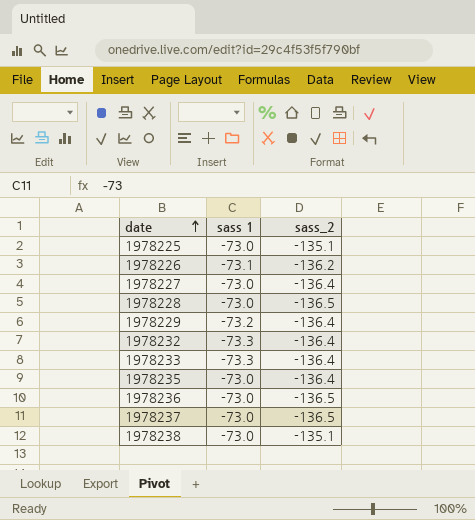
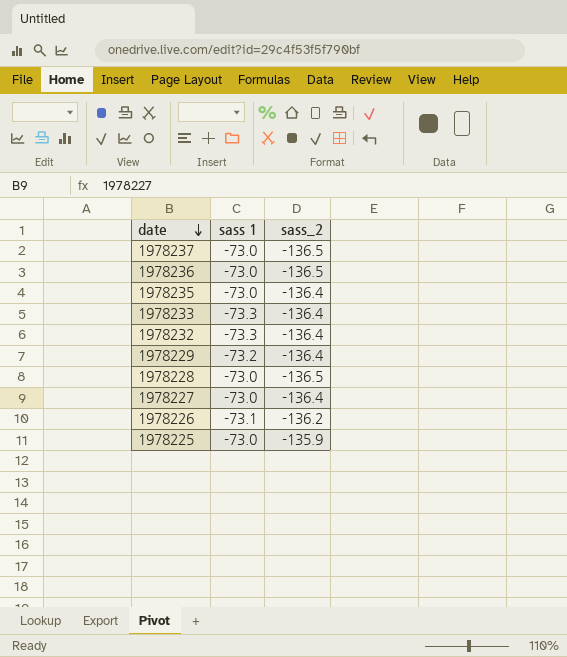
row order: date ascending -> date descending
row 1978238: -73.0 | -135.1 -> none
1978225 | sass_2: -135.1 -> -135.9

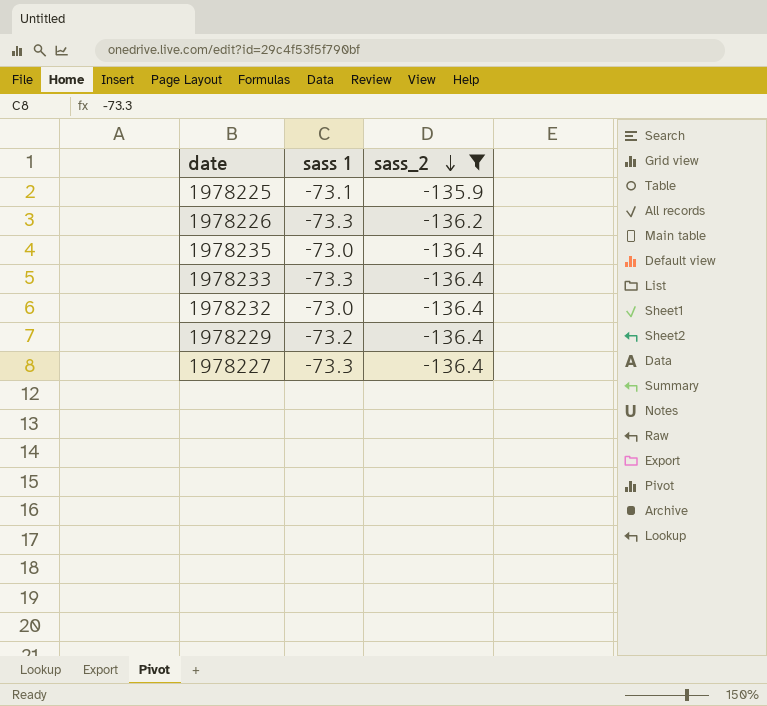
filter: none -> sass_2 != -136.5
row order: date descending -> sass_2 descending
1978225 | sass 1: -73.0 -> -73.1
1978226 | sass 1: -73.1 -> -73.3
1978232 | sass 1: -73.3 -> -73.0
1978227 | sass 1: -73.0 -> -73.3

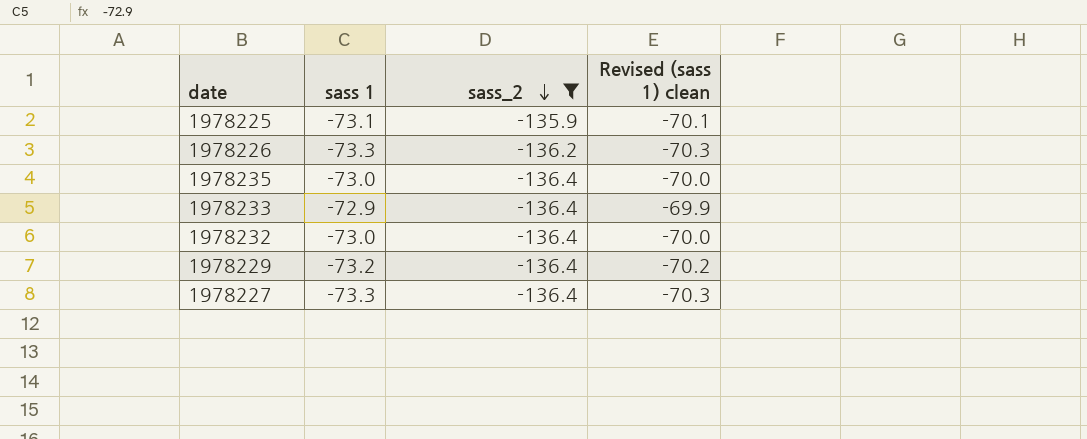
column Revised (sass 1) clean | formula: none -> [sass 1] + 3
1978233 | sass 1: -73.3 -> -72.9

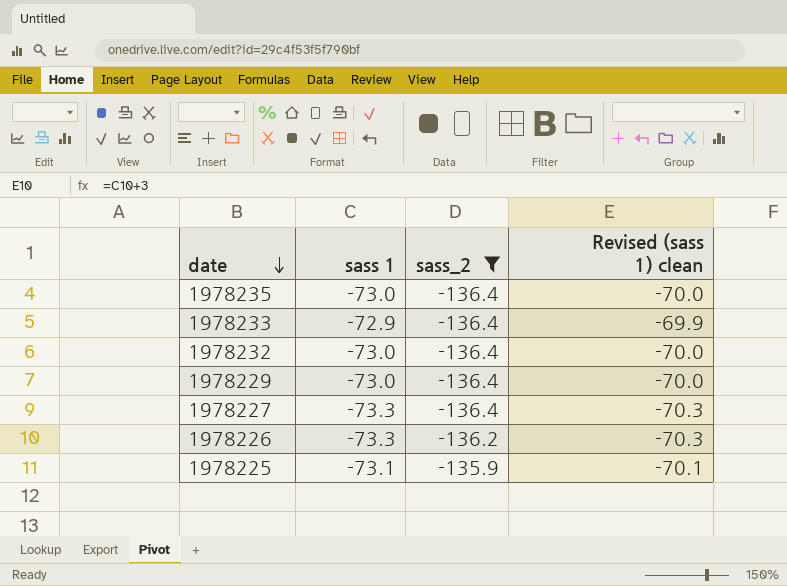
row order: sass_2 descending -> date descending
1978229 | sass 1: -73.2 -> -73.0
1978229 | Revised (sass 1) clean: -70.2 -> -70.0

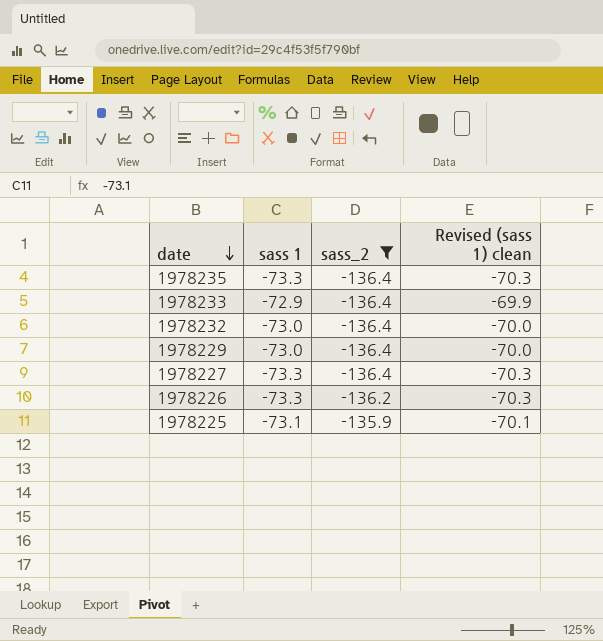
1978235 | sass 1: -73.0 -> -73.3
1978235 | Revised (sass 1) clean: -70.0 -> -70.3

